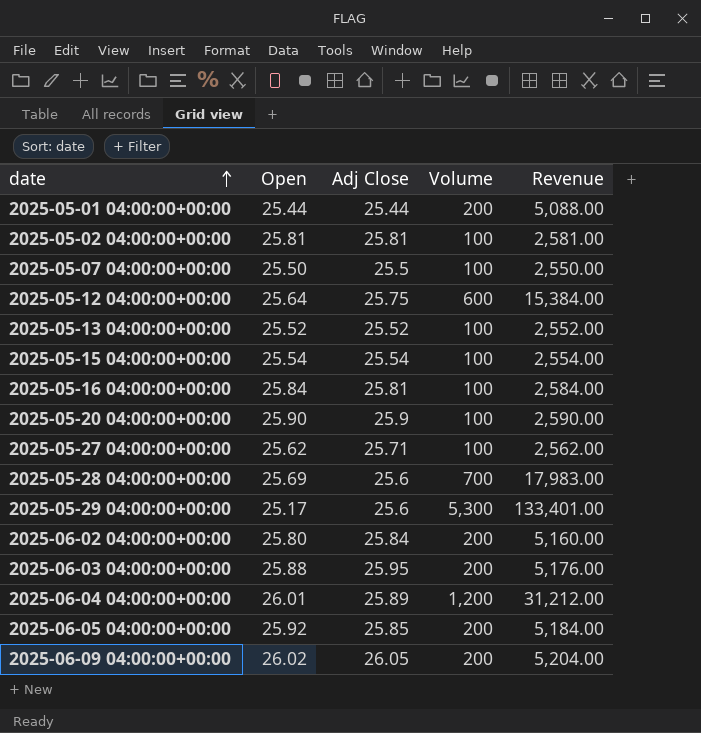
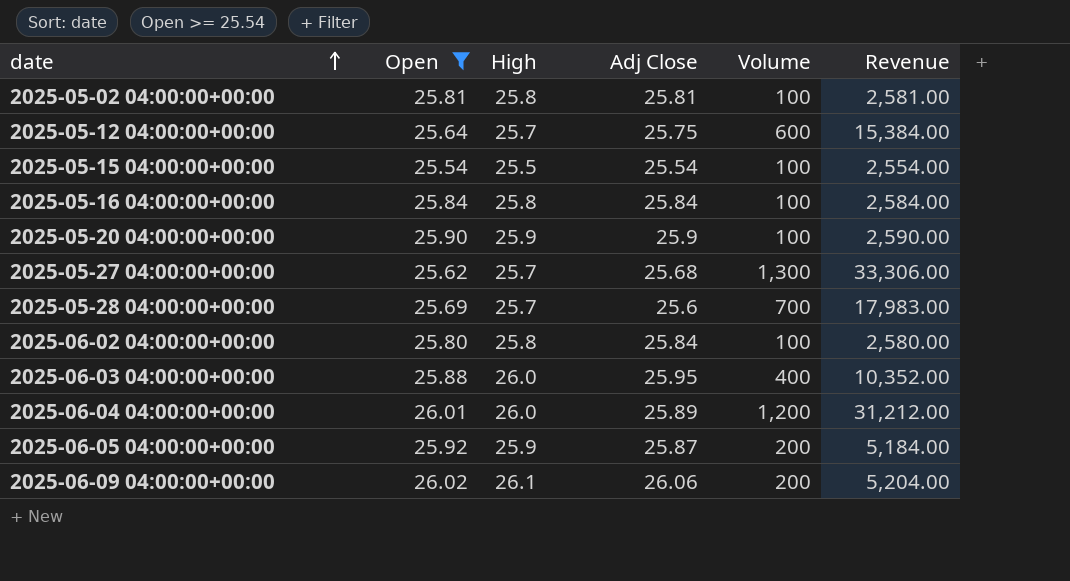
filter: none -> Open >= 25.54
column High | position: none -> 3
2025-05-16 04:00:00+00:00 | Adj Close: 25.81 -> 25.84
2025-05-27 04:00:00+00:00 | Adj Close: 25.71 -> 25.68
2025-05-27 04:00:00+00:00 | Volume: 100 -> 1,300
2025-05-27 04:00:00+00:00 | Revenue: 2,562.00 -> 33,306.00
2025-06-02 04:00:00+00:00 | Volume: 200 -> 100
2025-06-02 04:00:00+00:00 | Revenue: 5,160.00 -> 2,580.00
2025-06-03 04:00:00+00:00 | Volume: 200 -> 400
2025-06-03 04:00:00+00:00 | Revenue: 5,176.00 -> 10,352.00
2025-06-05 04:00:00+00:00 | Adj Close: 25.85 -> 25.87
2025-06-09 04:00:00+00:00 | Adj Close: 26.05 -> 26.06

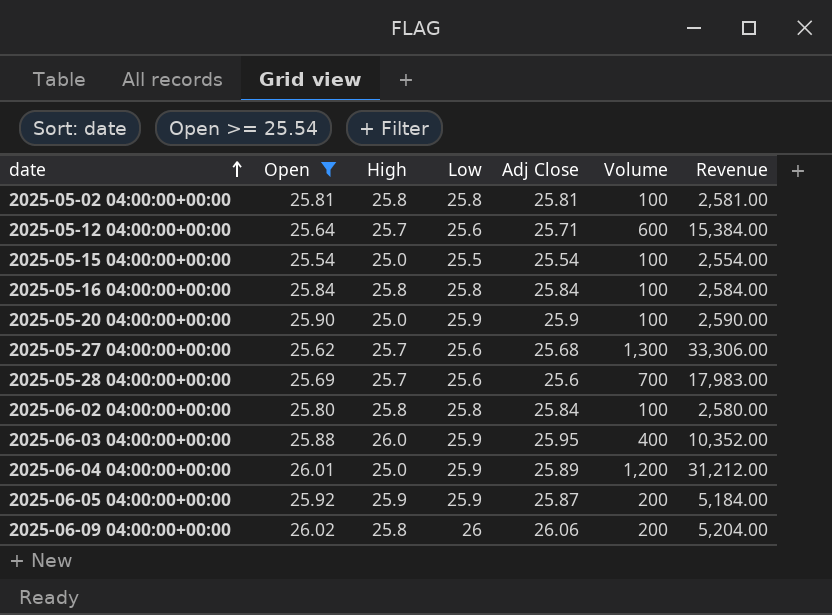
column Low | position: none -> 4
2025-05-12 04:00:00+00:00 | Adj Close: 25.75 -> 25.71
2025-05-15 04:00:00+00:00 | High: 25.5 -> 25.0
2025-05-20 04:00:00+00:00 | High: 25.9 -> 25.0
2025-06-04 04:00:00+00:00 | High: 26.0 -> 25.0
2025-06-09 04:00:00+00:00 | High: 26.1 -> 25.8

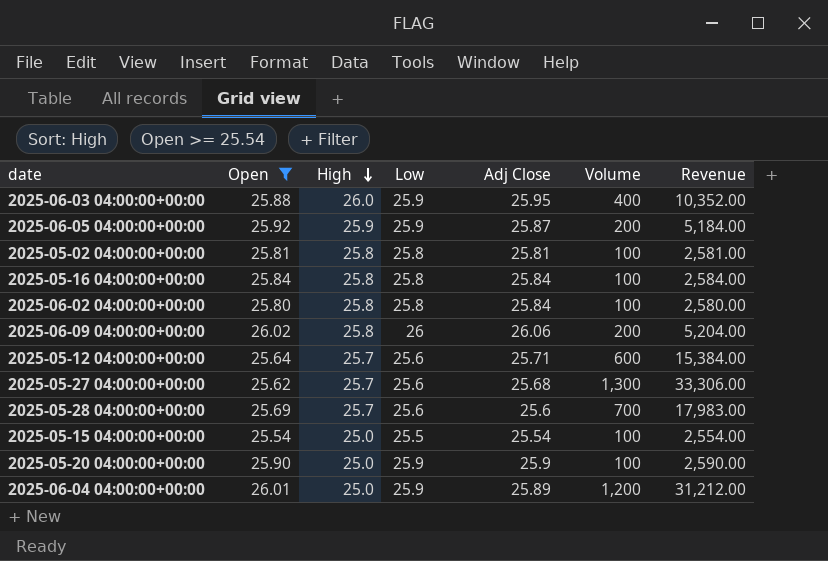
row order: date ascending -> High descending

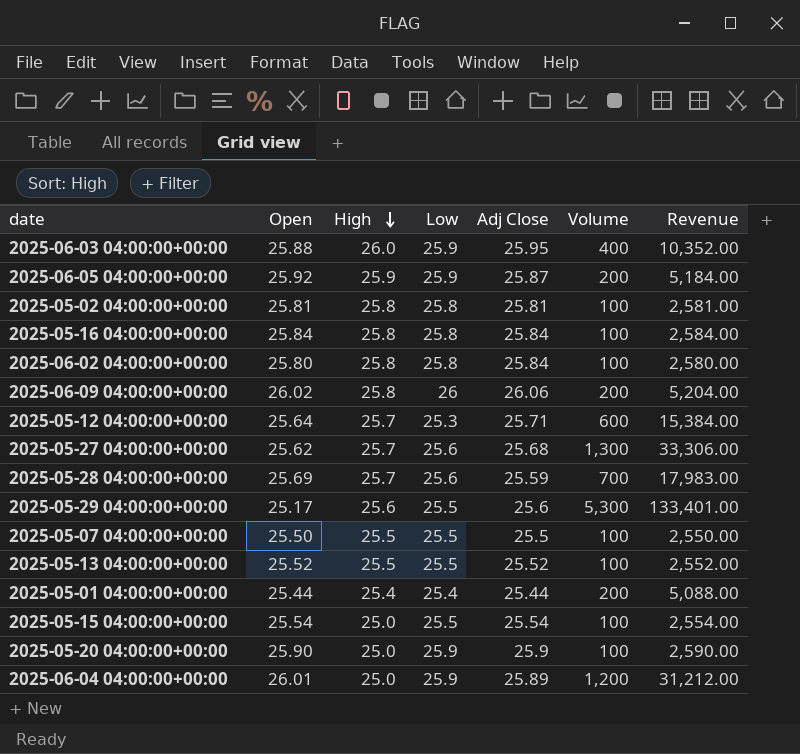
filter: Open >= 25.54 -> none
2025-05-12 04:00:00+00:00 | Low: 25.6 -> 25.3
2025-05-28 04:00:00+00:00 | Adj Close: 25.6 -> 25.59

